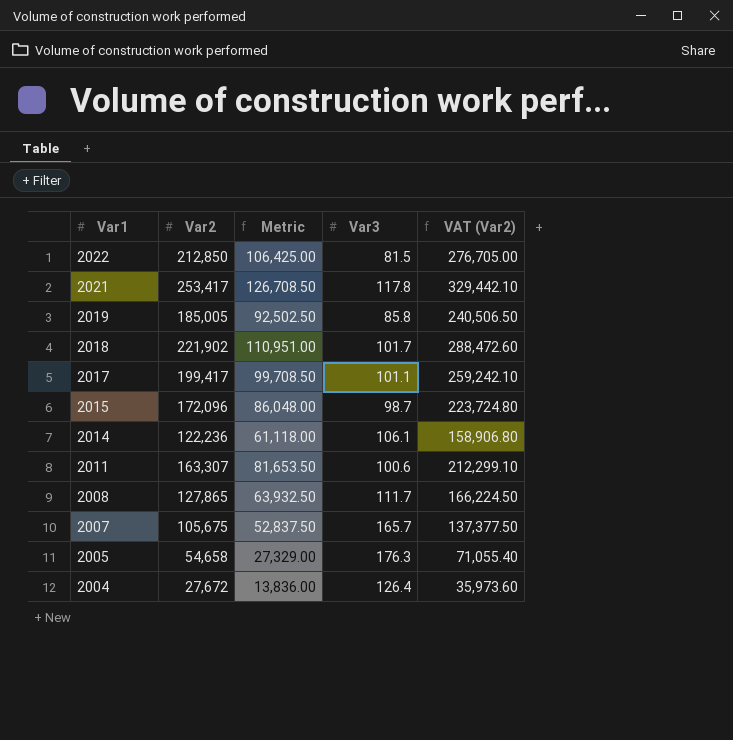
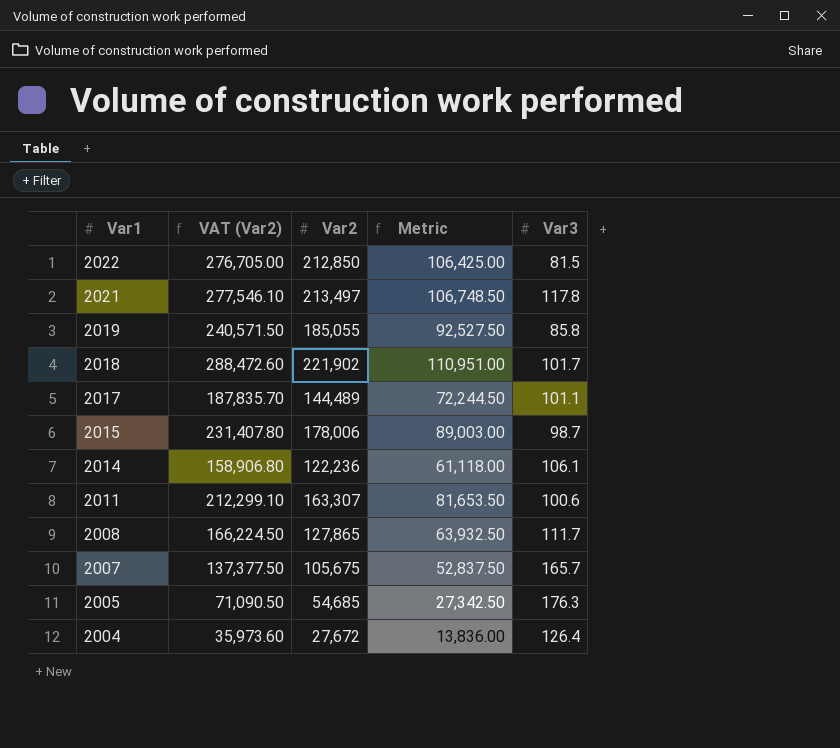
column VAT (Var2) | position: 5 -> 2
2021 | VAT (Var2): 329,442.10 -> 277,546.10
2021 | Var2: 253,417 -> 213,497
2021 | Metric: 126,708.50 -> 106,748.50
2019 | VAT (Var2): 240,506.50 -> 240,571.50
2019 | Var2: 185,005 -> 185,055
2019 | Metric: 92,502.50 -> 92,527.50
2017 | VAT (Var2): 259,242.10 -> 187,835.70
2017 | Var2: 199,417 -> 144,489
2017 | Metric: 99,708.50 -> 72,244.50
2015 | VAT (Var2): 223,724.80 -> 231,407.80
2015 | Var2: 172,096 -> 178,006
2015 | Metric: 86,048.00 -> 89,003.00
2005 | VAT (Var2): 71,055.40 -> 71,090.50
2005 | Var2: 54,658 -> 54,685
2005 | Metric: 27,329.00 -> 27,342.50

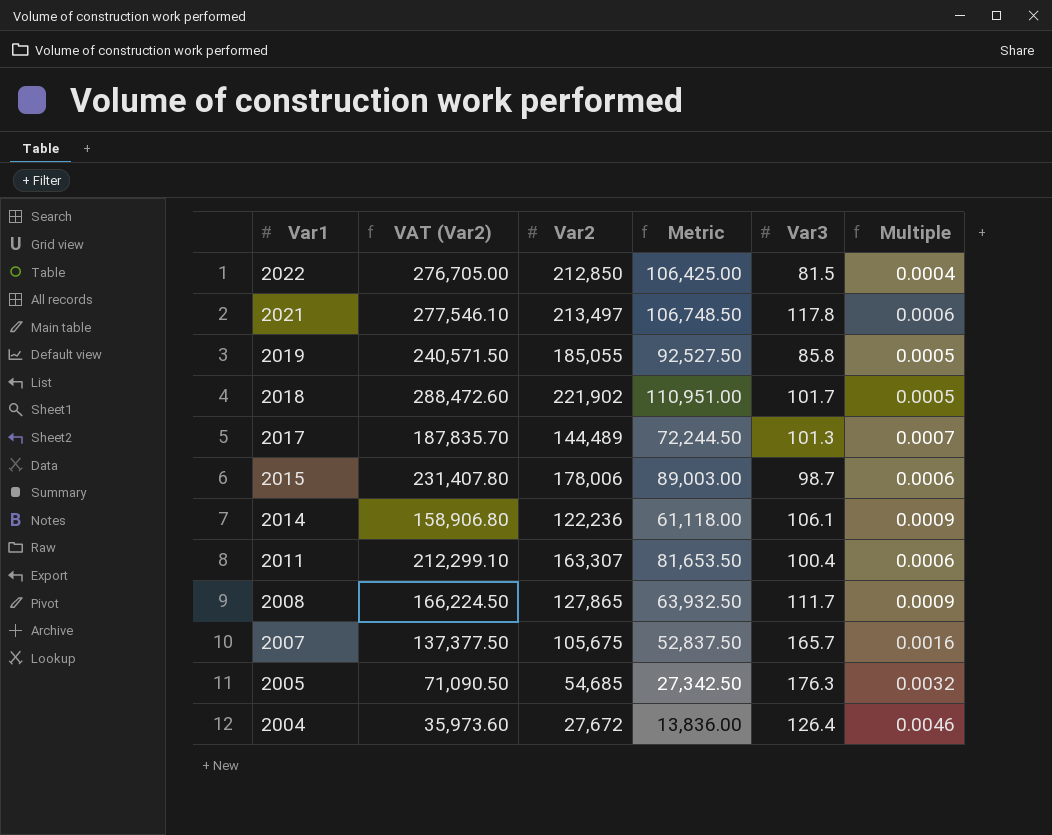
column Multiple | formula: none -> [Var3] / [Var2]
2017 | Var3: 101.1 -> 101.3
2011 | Var3: 100.6 -> 100.4

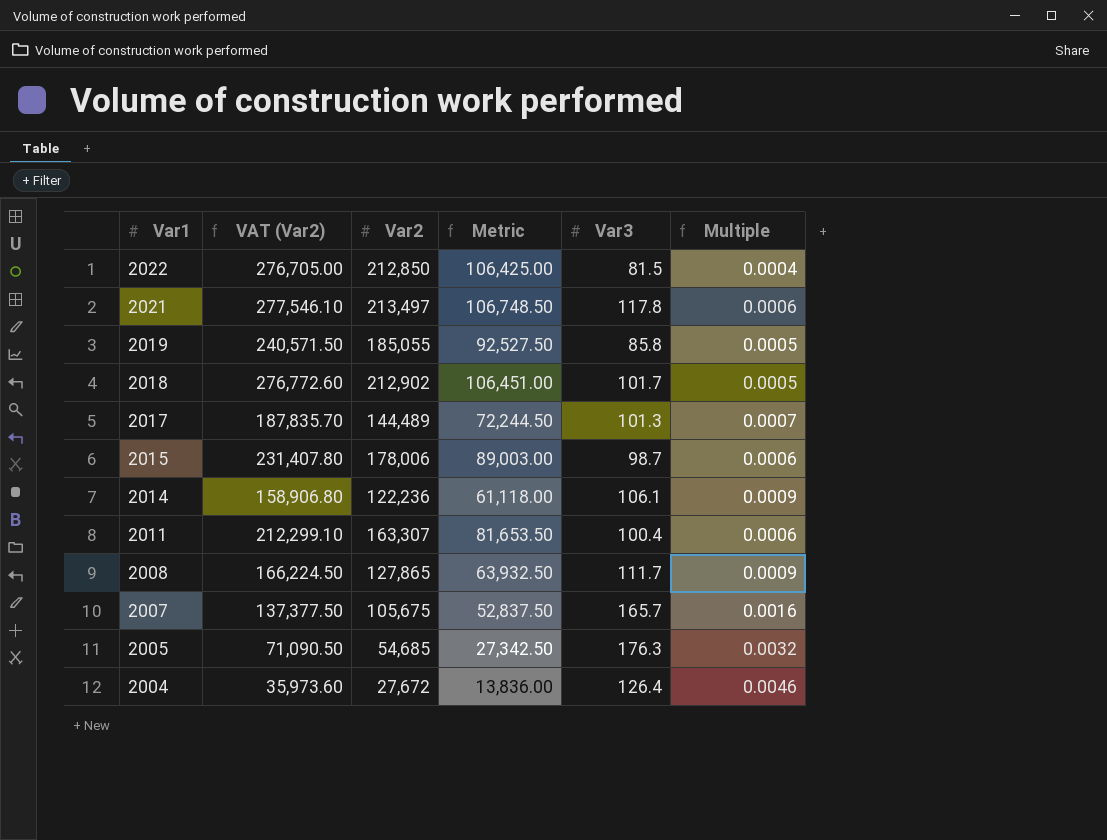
2018 | VAT (Var2): 288,472.60 -> 276,772.60
2018 | Var2: 221,902 -> 212,902
2018 | Metric: 110,951.00 -> 106,451.00

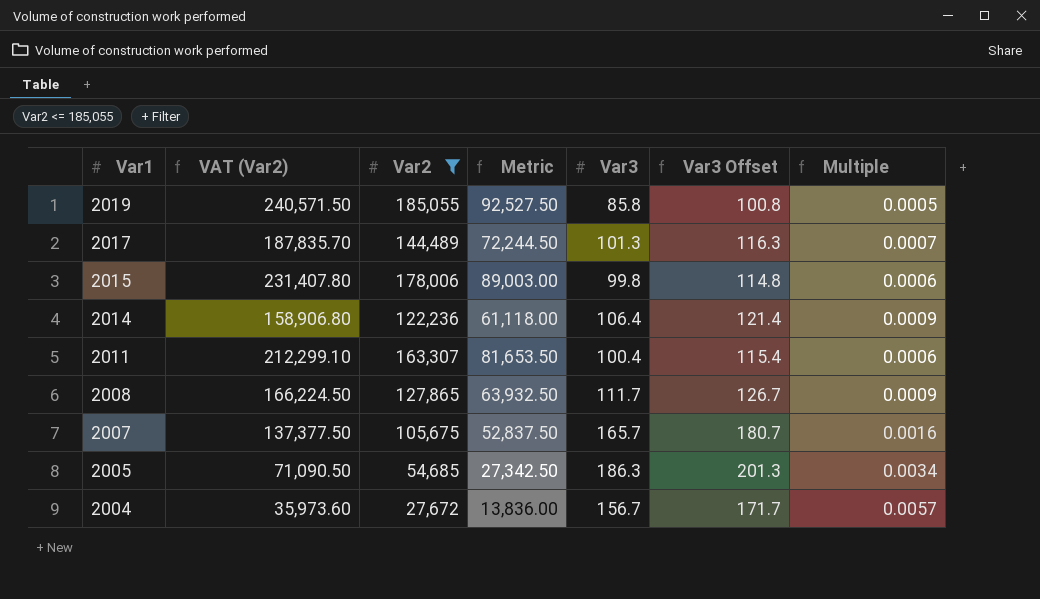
filter: none -> Var2 <= 185,055
column Var3 Offset | formula: none -> [Var3] + 15
2015 | Var3: 98.7 -> 99.8
2014 | Var3: 106.1 -> 106.4
2005 | Var3: 176.3 -> 186.3
2005 | Multiple: 0.0032 -> 0.0034
2004 | Var3: 126.4 -> 156.7
2004 | Multiple: 0.0046 -> 0.0057

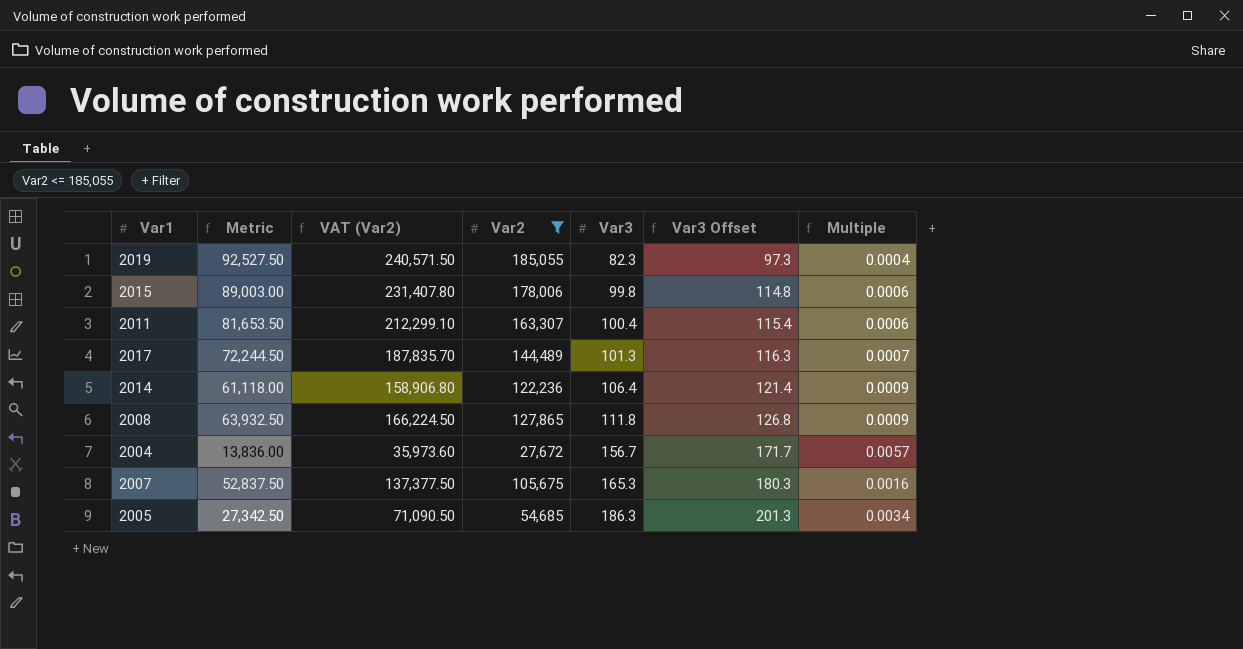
row order: Var1 descending -> Var3 ascending
column Metric | position: 4 -> 2
2019 | Var3: 85.8 -> 82.3
2019 | Var3 Offset: 100.8 -> 97.3
2019 | Multiple: 0.0005 -> 0.0004
2008 | Var3: 111.7 -> 111.8
2008 | Var3 Offset: 126.7 -> 126.8
2007 | Var3: 165.7 -> 165.3
2007 | Var3 Offset: 180.7 -> 180.3

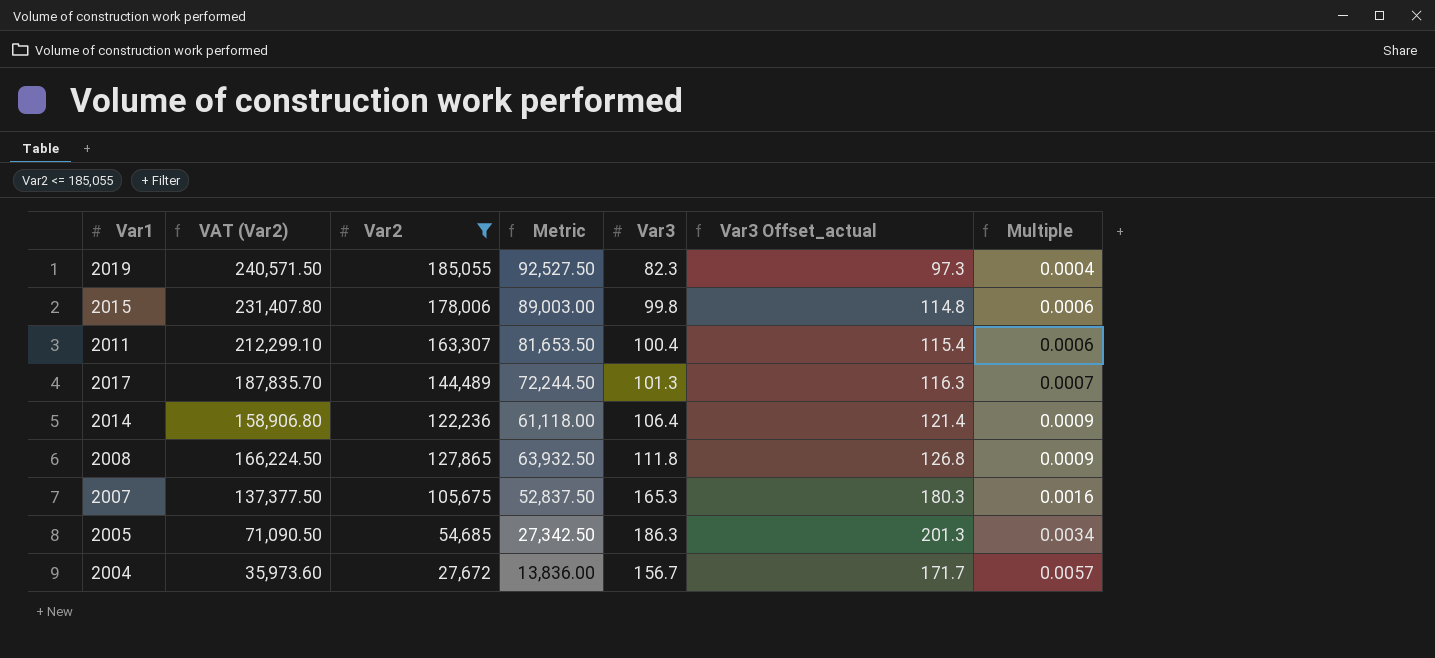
row order: Var3 ascending -> Multiple ascending
column Metric | position: 2 -> 4
column name: Var3 Offset -> Var3 Offset_actual

